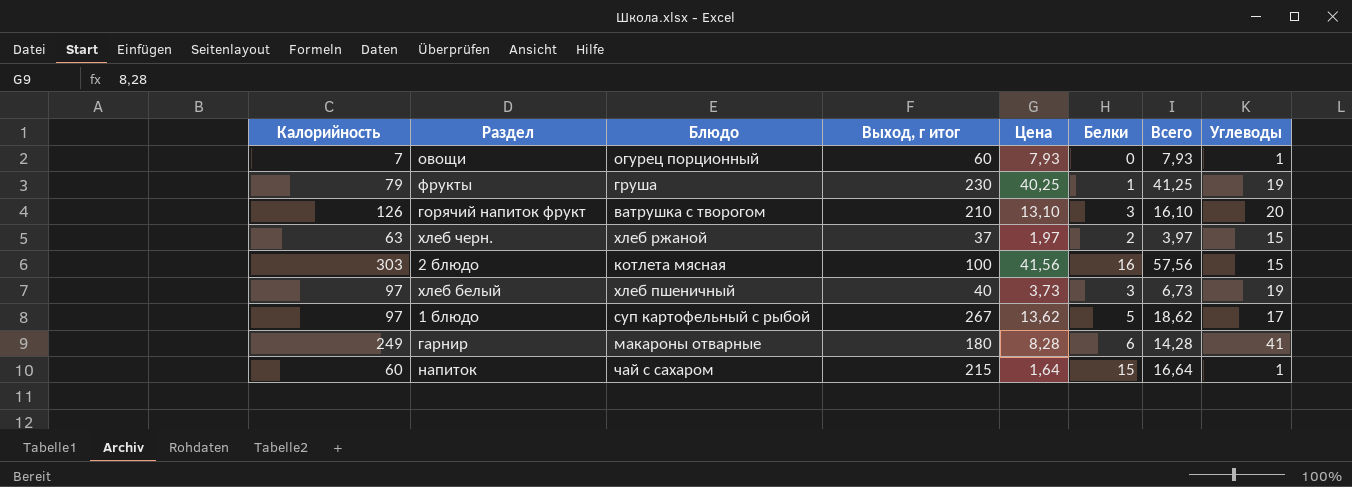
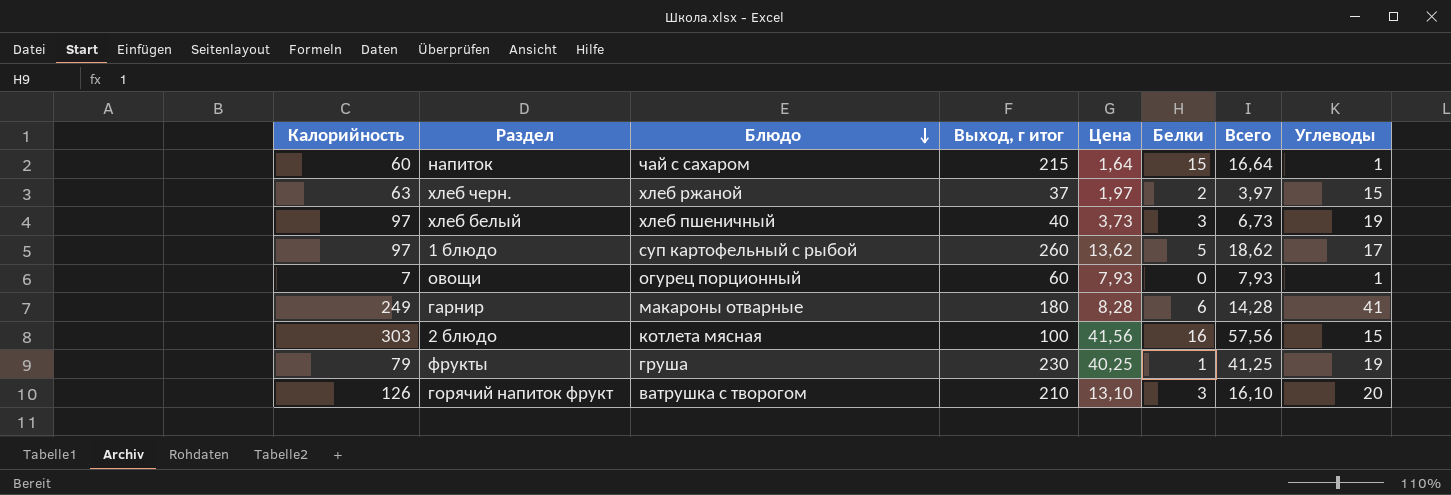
row order: none -> Блюдо descending
1 блюдо | Выход, г итог: 267 -> 260

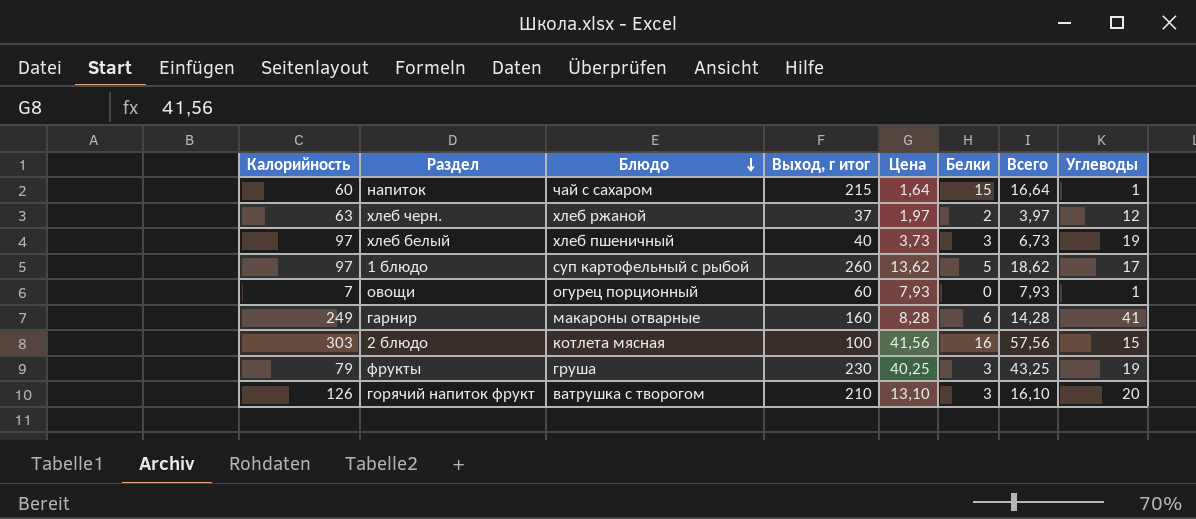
хлеб черн. | Углеводы: 15 -> 12
гарнир | Выход, г итог: 180 -> 160
фрукты | Белки: 1 -> 3
фрукты | Всего: 41,25 -> 43,25

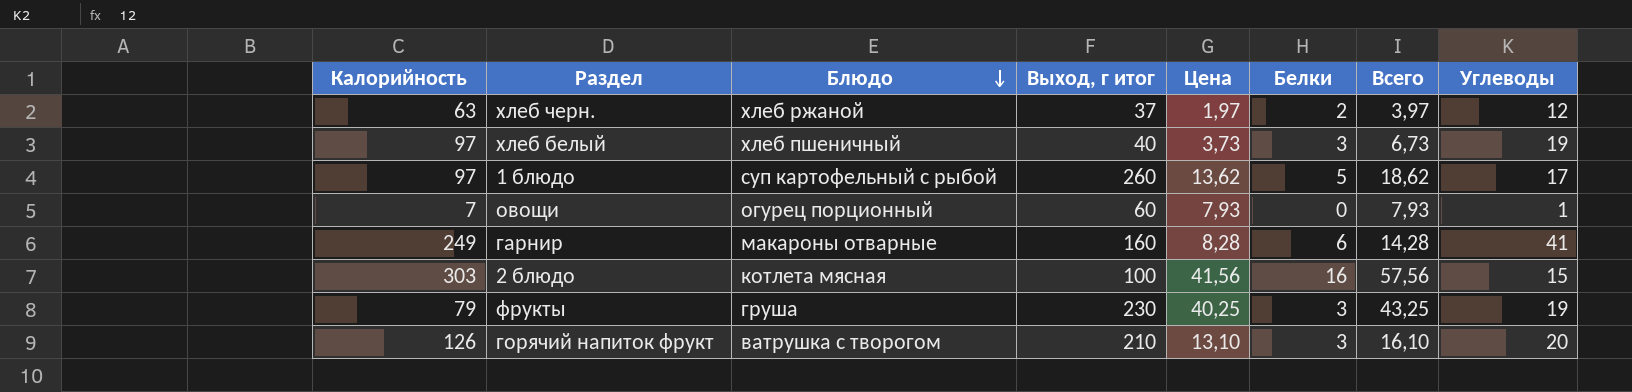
row напиток: 60 | чай с сахаром | 215 | 1,64 | 15 | 16,64 | 1 -> none

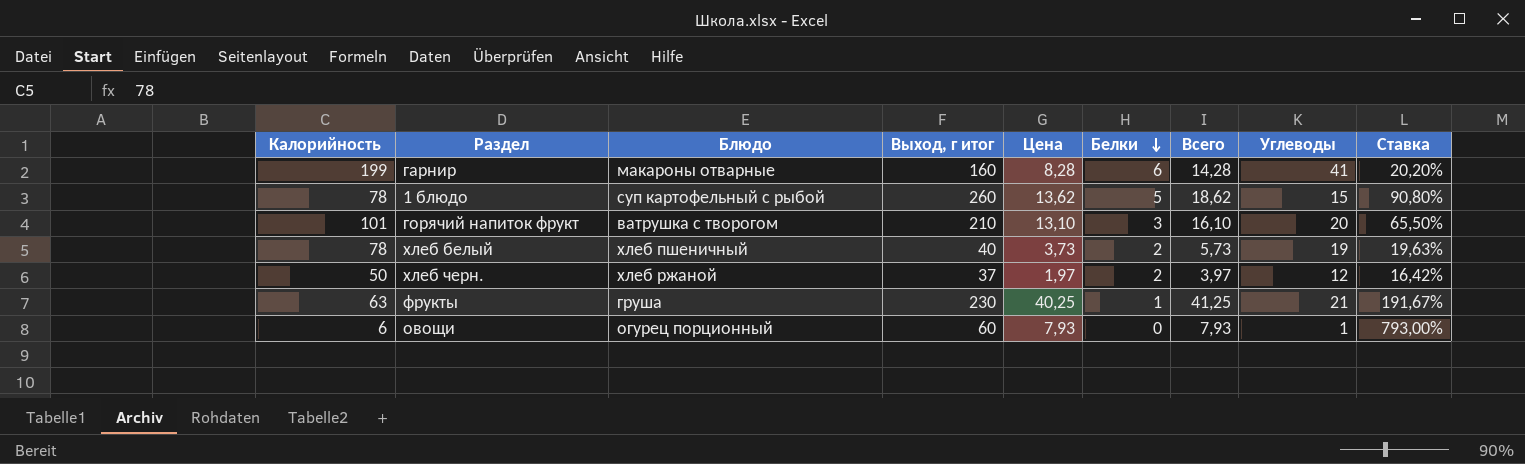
row order: Блюдо descending -> Белки descending
column Ставка | formula: none -> [Цена] / [Углеводы]
row 2 блюдо: 303 | котлета мясная | 100 | 41,56 | 16 | 57,56 | 15 -> none
гарнир | Калорийность: 249 -> 199
1 блюдо | Калорийность: 97 -> 78
1 блюдо | Углеводы: 17 -> 15
горячий напиток фрукт | Калорийность: 126 -> 101
хлеб белый | Калорийность: 97 -> 78
хлеб белый | Белки: 3 -> 2
хлеб белый | Всего: 6,73 -> 5,73
хлеб черн. | Калорийность: 63 -> 50
фрукты | Калорийность: 79 -> 63
фрукты | Белки: 3 -> 1
фрукты | Всего: 43,25 -> 41,25
фрукты | Углеводы: 19 -> 21
овощи | Калорийность: 7 -> 6

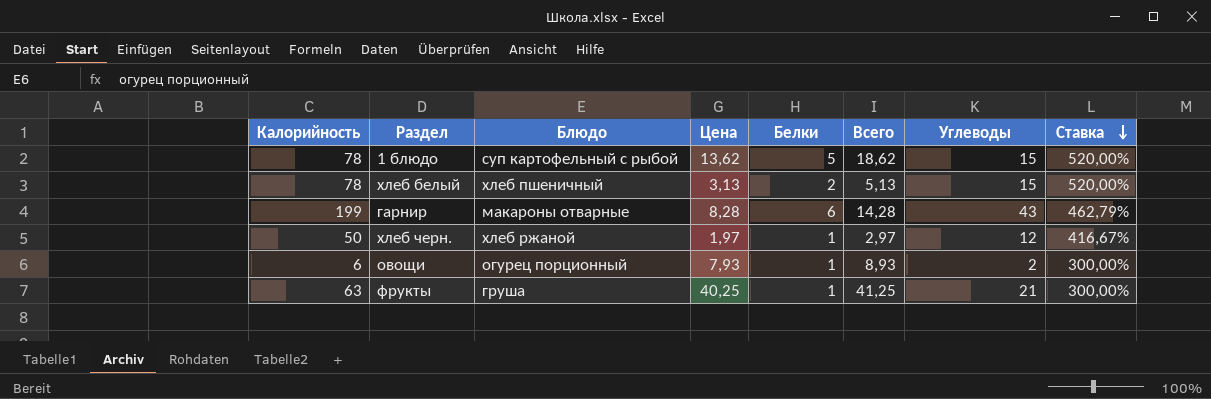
row order: Белки descending -> Ставка descending
column Выход, г итог | position: 4 -> none
column Ставка | formula: [Цена] / [Углеводы] -> [Калорийность] / [Углеводы]
row горячий напиток фрукт: 101 | ватрушка с творогом | 210 | 13,10 | 3 | 16,10 | 20 | 65,50% -> none
хлеб белый | Цена: 3,73 -> 3,13
хлеб белый | Всего: 5,73 -> 5,13
хлеб белый | Углеводы: 19 -> 15
гарнир | Углеводы: 41 -> 43
хлеб черн. | Белки: 2 -> 1
хлеб черн. | Всего: 3,97 -> 2,97
овощи | Белки: 0 -> 1
овощи | Всего: 7,93 -> 8,93
овощи | Углеводы: 1 -> 2

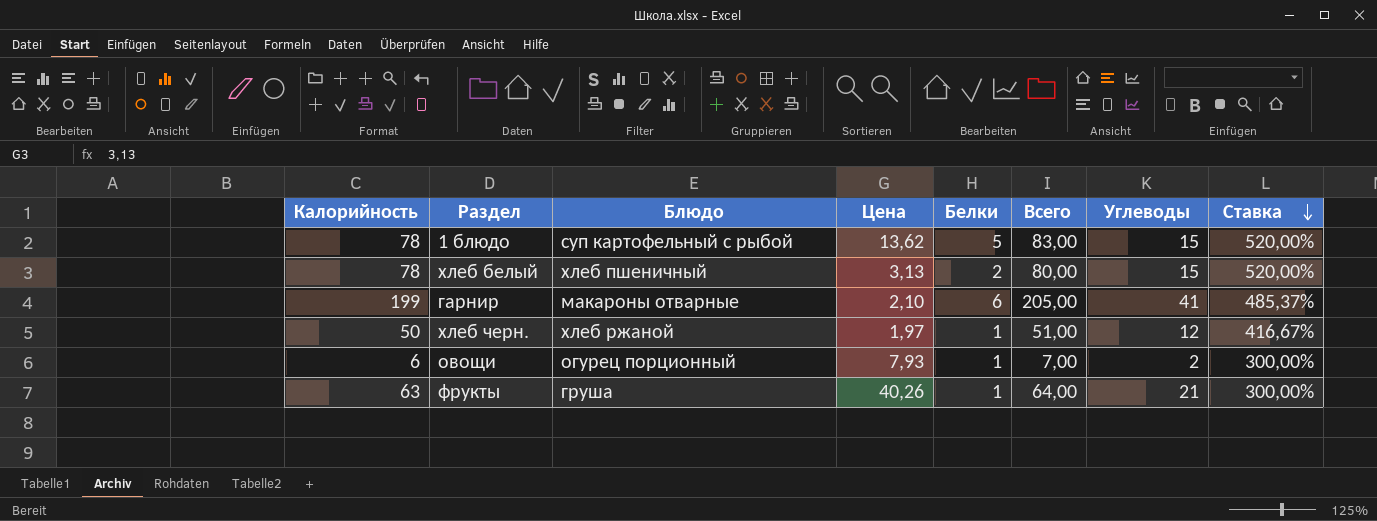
column Всего | formula: [Цена] + [Белки] -> [Калорийность] + [Белки]
гарнир | Цена: 8,28 -> 2,10
гарнир | Углеводы: 43 -> 41
гарнир | Ставка: 462,79% -> 485,37%
фрукты | Цена: 40,25 -> 40,26

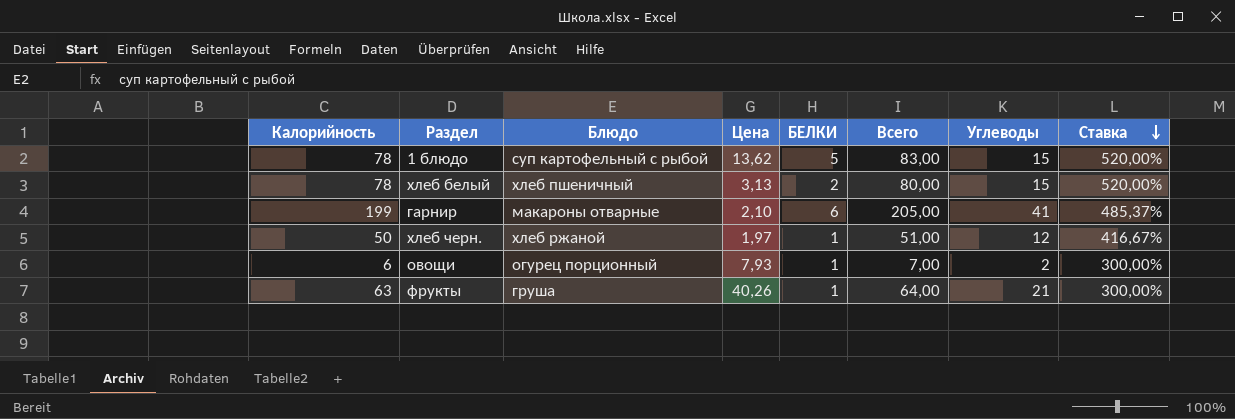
column name: Белки -> БЕЛКИ

